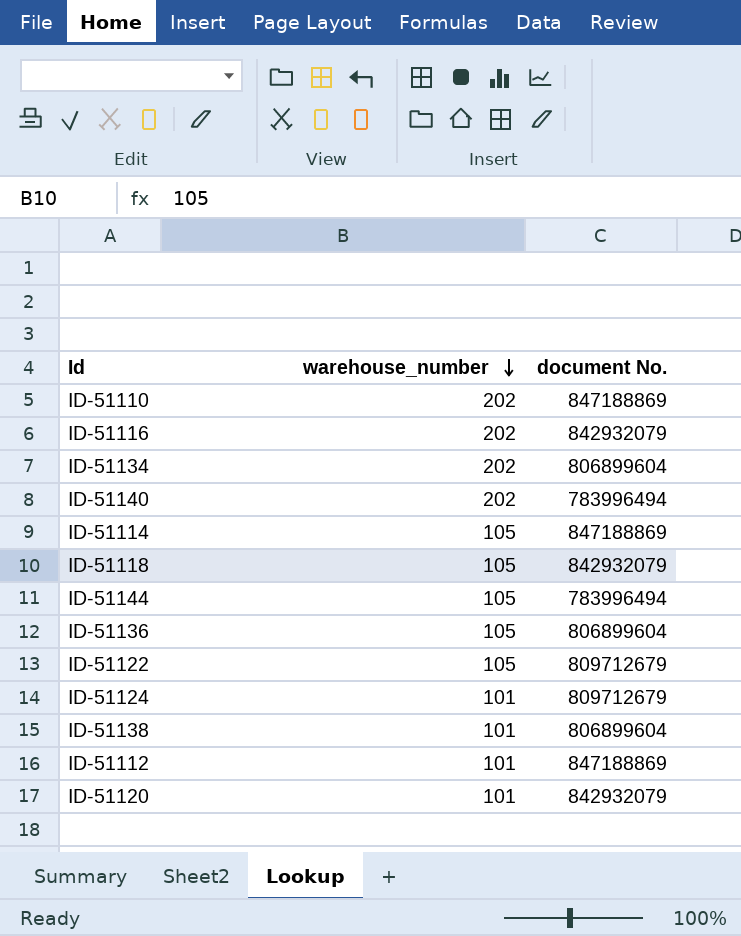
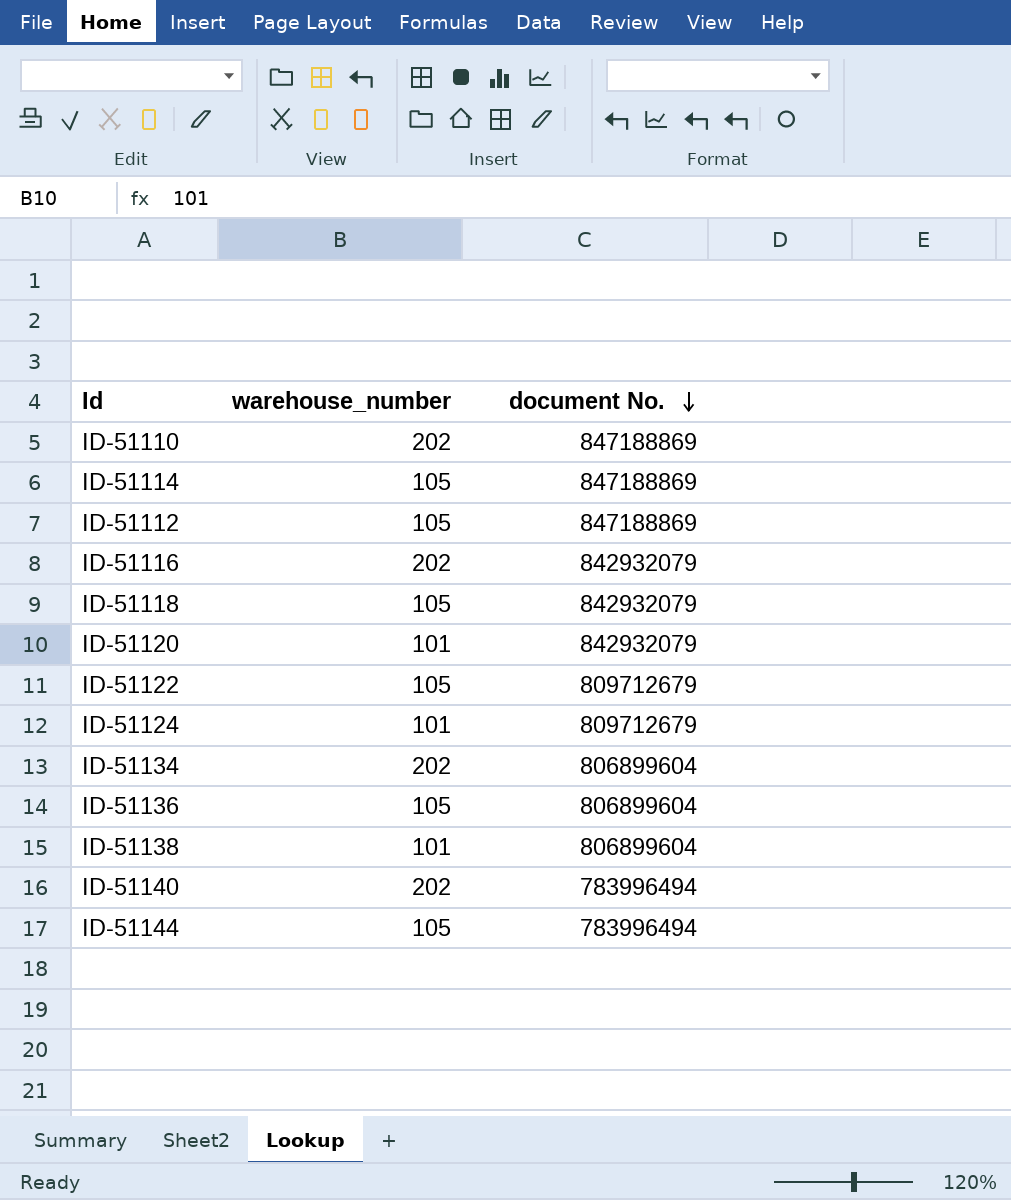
row order: warehouse_number descending -> document No. descending
ID-51112 | warehouse_number: 101 -> 105

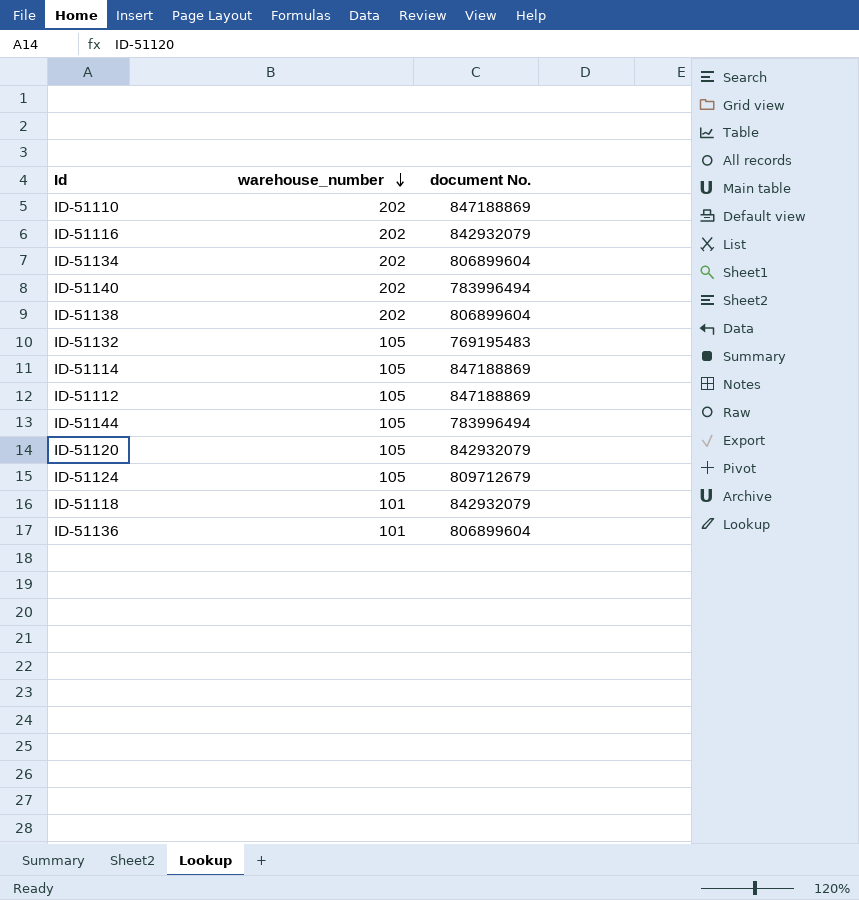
row order: document No. descending -> warehouse_number descending
row ID-51122: 105 | 809712679 -> none
ID-51138 | warehouse_number: 101 -> 202
row ID-51132: none -> 105 | 769195483
ID-51120 | warehouse_number: 101 -> 105
ID-51124 | warehouse_number: 101 -> 105
ID-51118 | warehouse_number: 105 -> 101
ID-51136 | warehouse_number: 105 -> 101

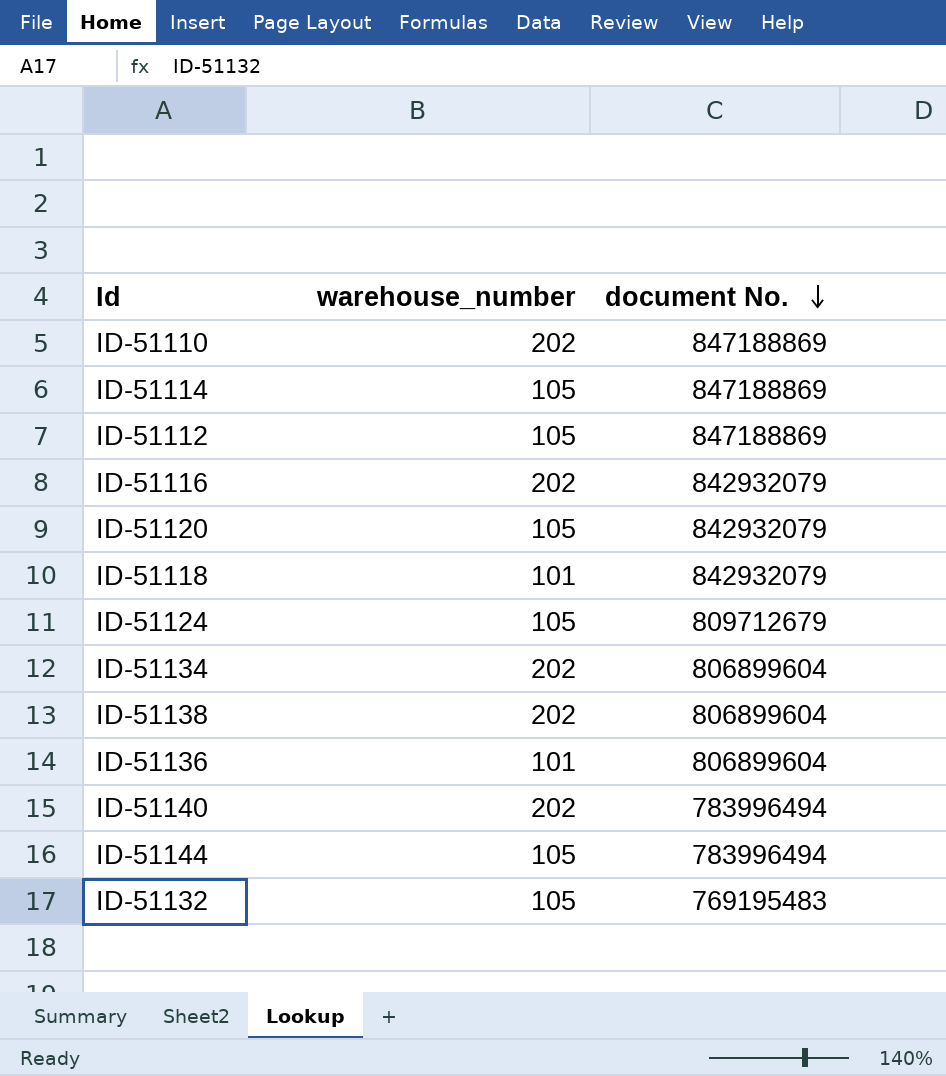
row order: warehouse_number descending -> document No. descending

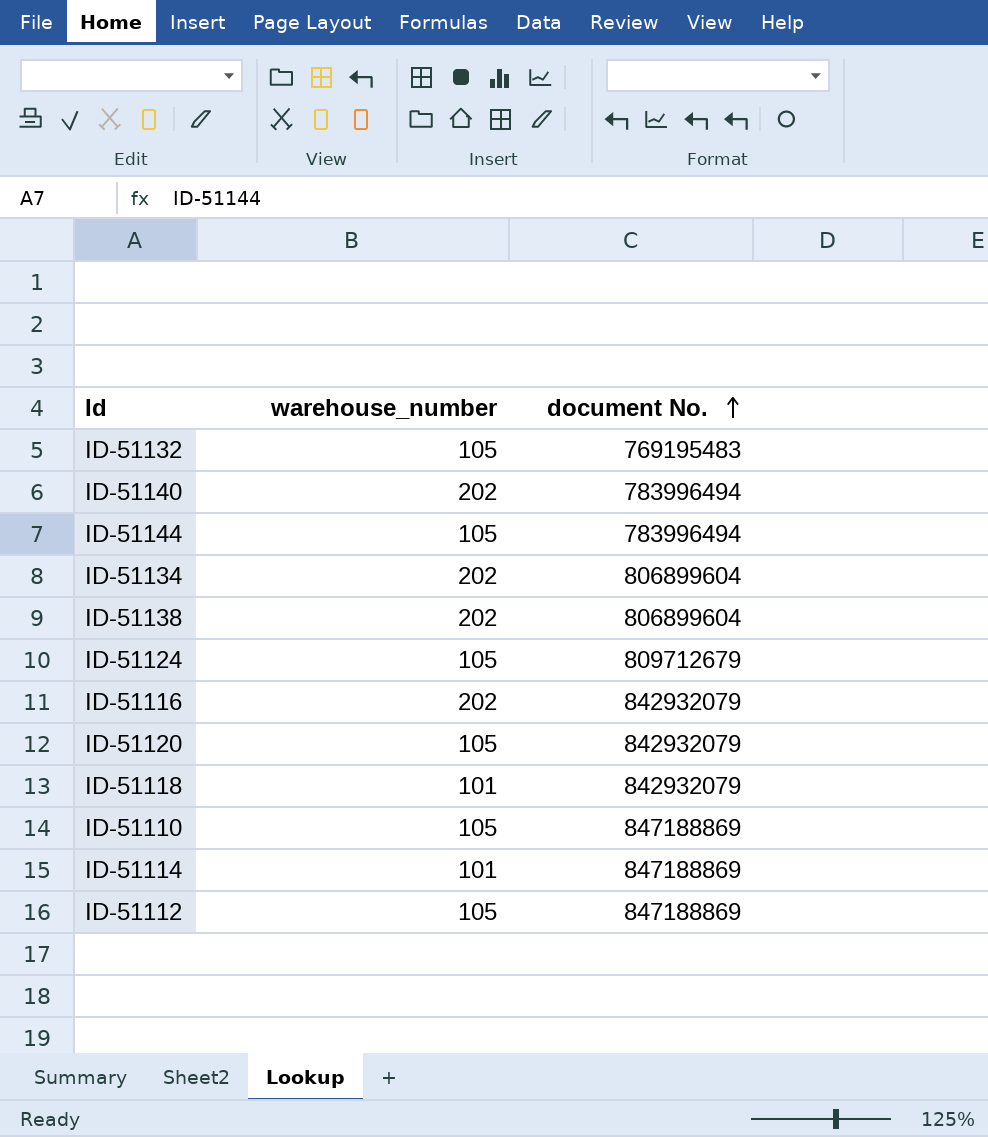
row order: document No. descending -> document No. ascending
row ID-51136: 101 | 806899604 -> none
ID-51110 | warehouse_number: 202 -> 105
ID-51114 | warehouse_number: 105 -> 101

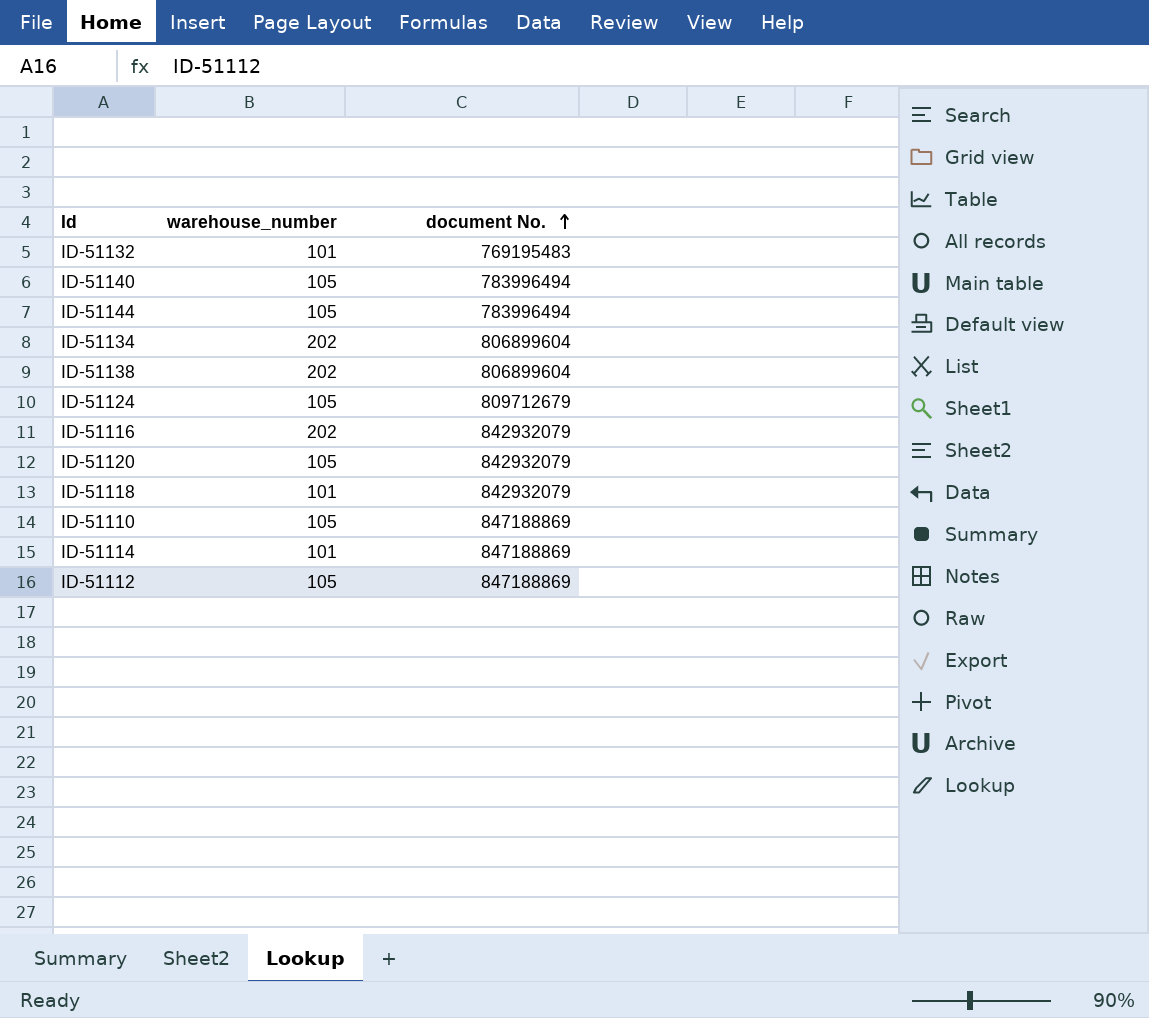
ID-51132 | warehouse_number: 105 -> 101
ID-51140 | warehouse_number: 202 -> 105

